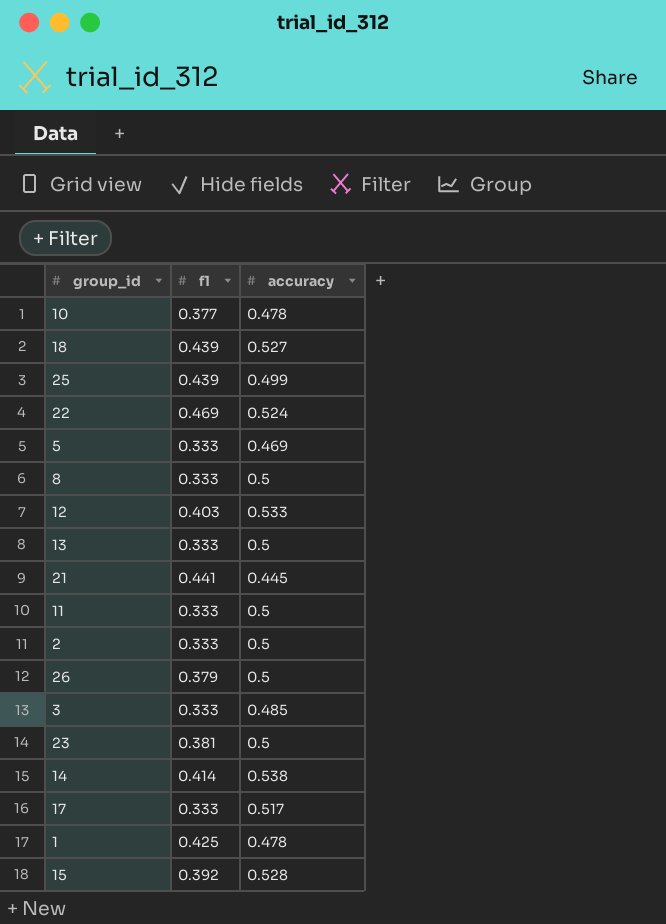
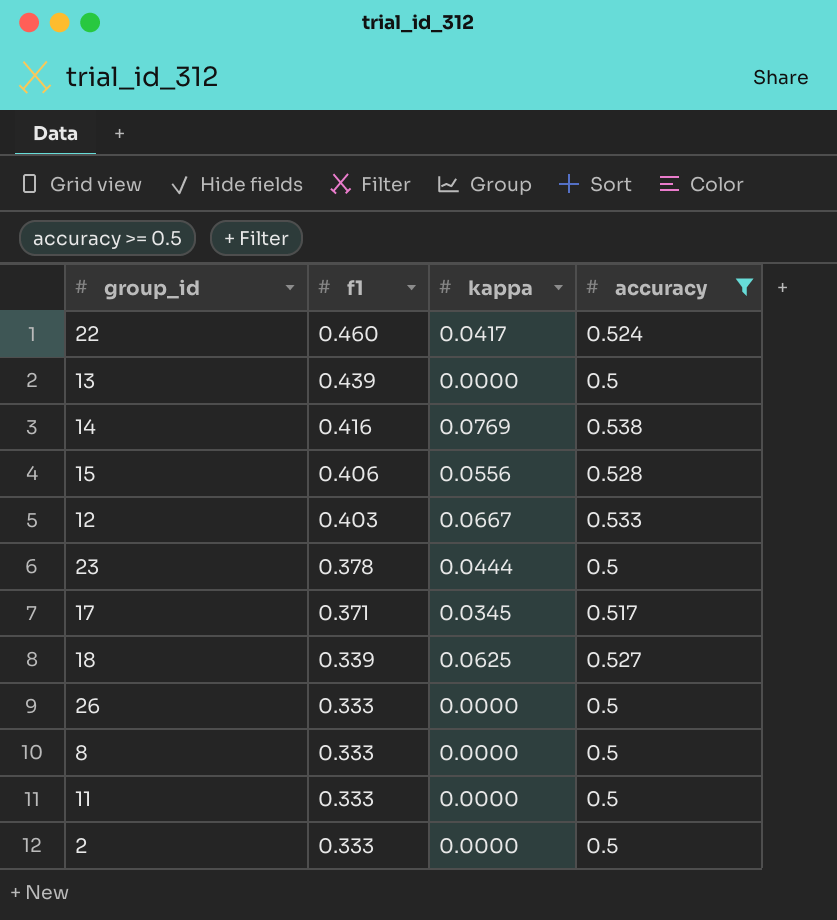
filter: none -> accuracy >= 0.5
row order: none -> f1 descending
column kappa | position: none -> 3
22 | f1: 0.469 -> 0.460
13 | f1: 0.333 -> 0.439
14 | f1: 0.414 -> 0.416
15 | f1: 0.392 -> 0.406
23 | f1: 0.381 -> 0.378
17 | f1: 0.333 -> 0.371
18 | f1: 0.439 -> 0.339
26 | f1: 0.379 -> 0.333

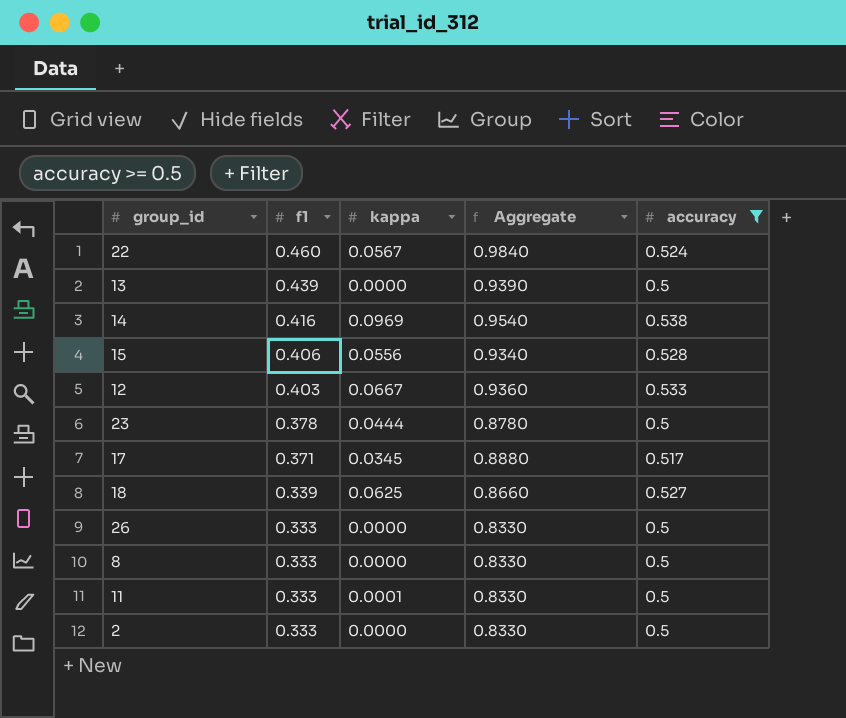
column Aggregate | formula: none -> [f1] + [accuracy]
22 | kappa: 0.0417 -> 0.0567
14 | kappa: 0.0769 -> 0.0969
11 | kappa: 0.0000 -> 0.0001

